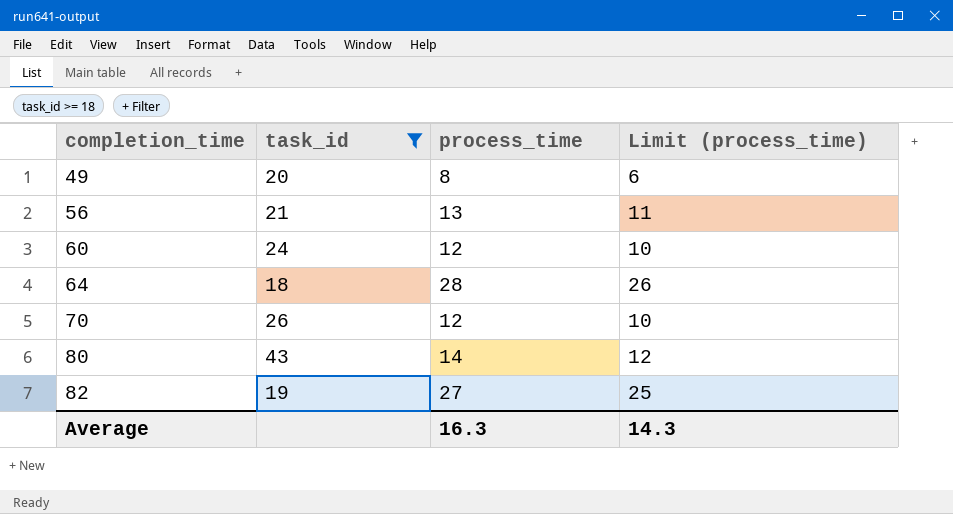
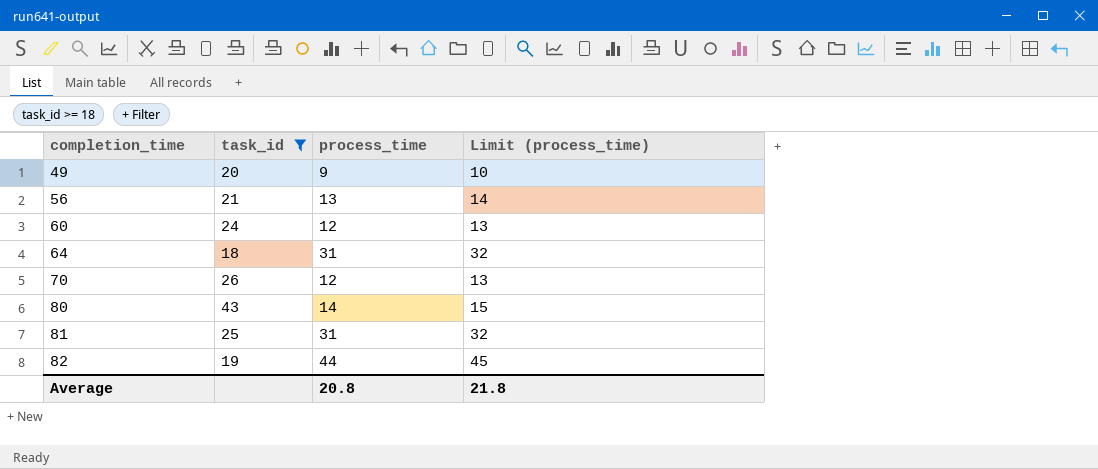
column Limit (process_time) | formula: [process_time] - 2 -> [process_time] + 1
49 | process_time: 8 -> 9
64 | process_time: 28 -> 31
row 81: none -> 25 | 31 | 32
82 | process_time: 27 -> 44
Average | process_time: 16.3 -> 20.8
Average | Limit (process_time): 14.3 -> 21.8

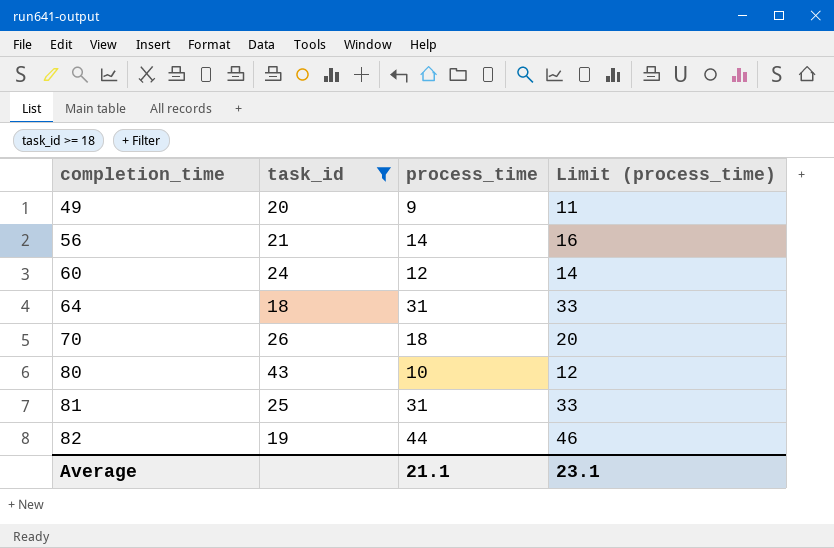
column Limit (process_time) | formula: [process_time] + 1 -> [process_time] + 2
56 | process_time: 13 -> 14
70 | process_time: 12 -> 18
80 | process_time: 14 -> 10
Average | process_time: 20.8 -> 21.1
Average | Limit (process_time): 21.8 -> 23.1

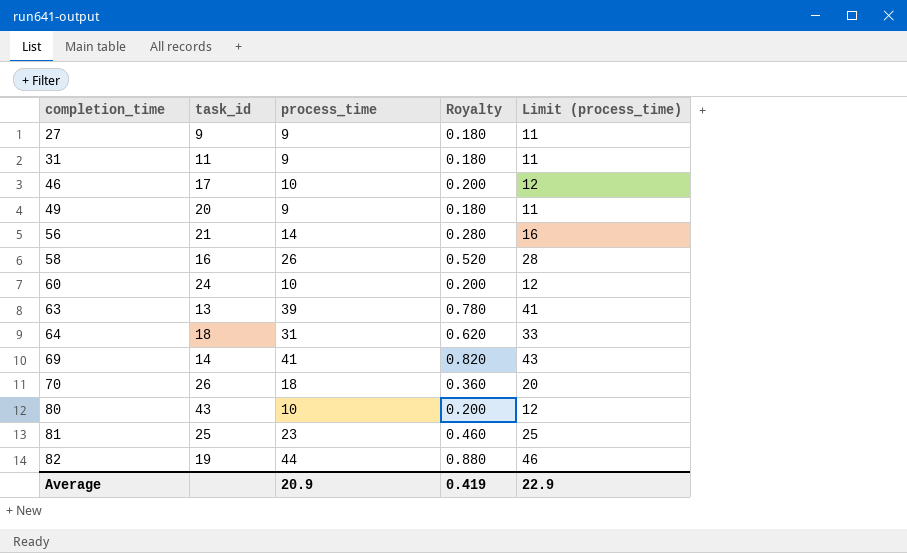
filter: task_id >= 18 -> none
column Royalty | formula: none -> [process_time] * 0.02
60 | process_time: 12 -> 10
60 | Limit (process_time): 14 -> 12
81 | process_time: 31 -> 23
81 | Limit (process_time): 33 -> 25
Average | process_time: 21.1 -> 20.9
Average | Limit (process_time): 23.1 -> 22.9

